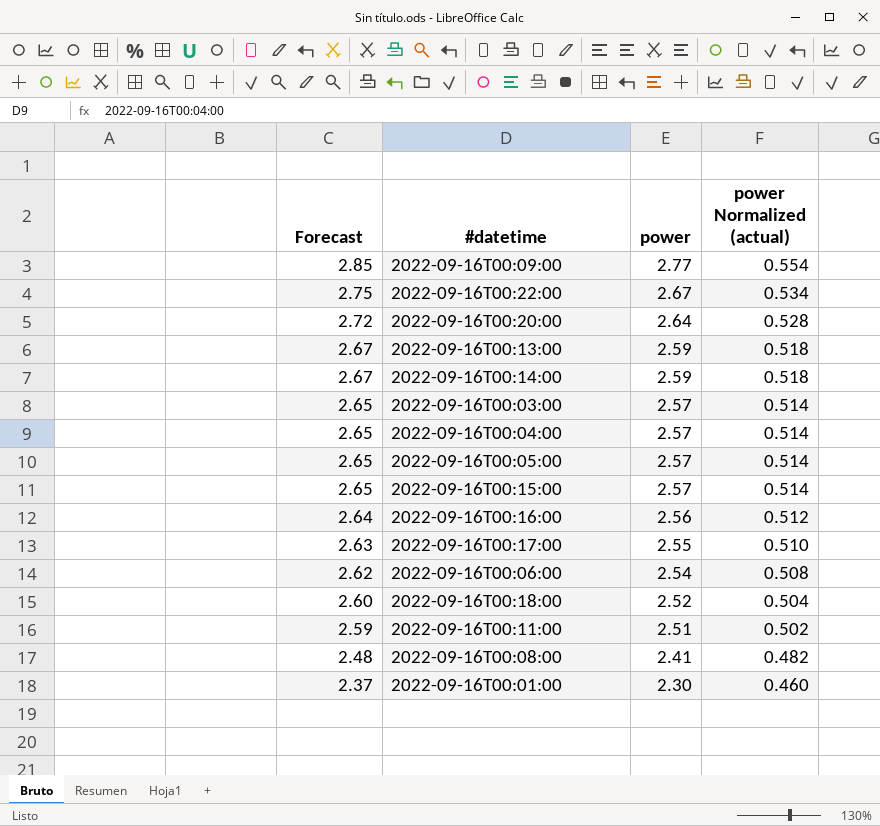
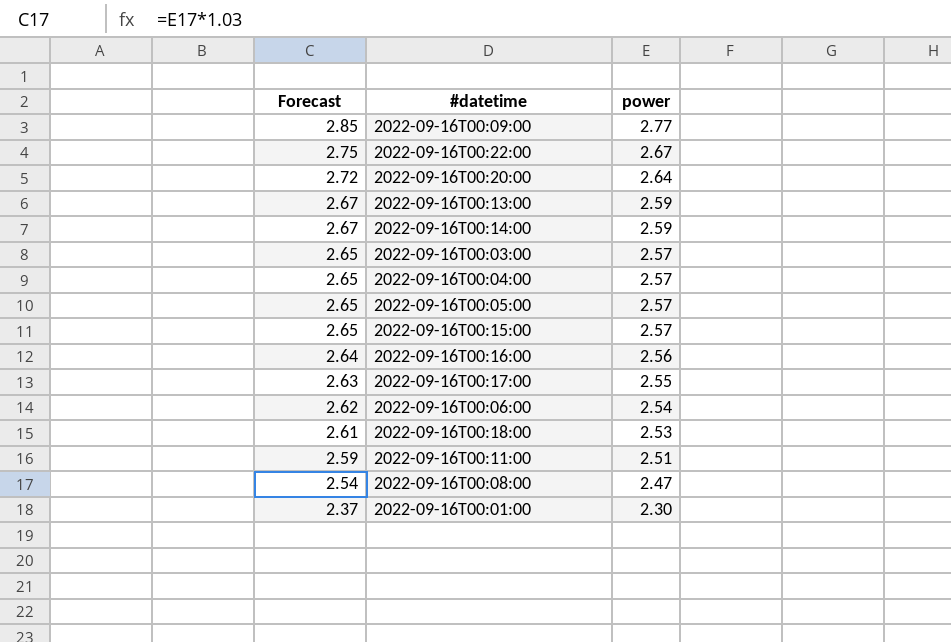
column power Normalized (actual) | formula: [power] * 0.2 -> none
2022-09-16T00:18:00 | Forecast: 2.60 -> 2.61
2022-09-16T00:18:00 | power: 2.52 -> 2.53
2022-09-16T00:08:00 | Forecast: 2.48 -> 2.54
2022-09-16T00:08:00 | power: 2.41 -> 2.47

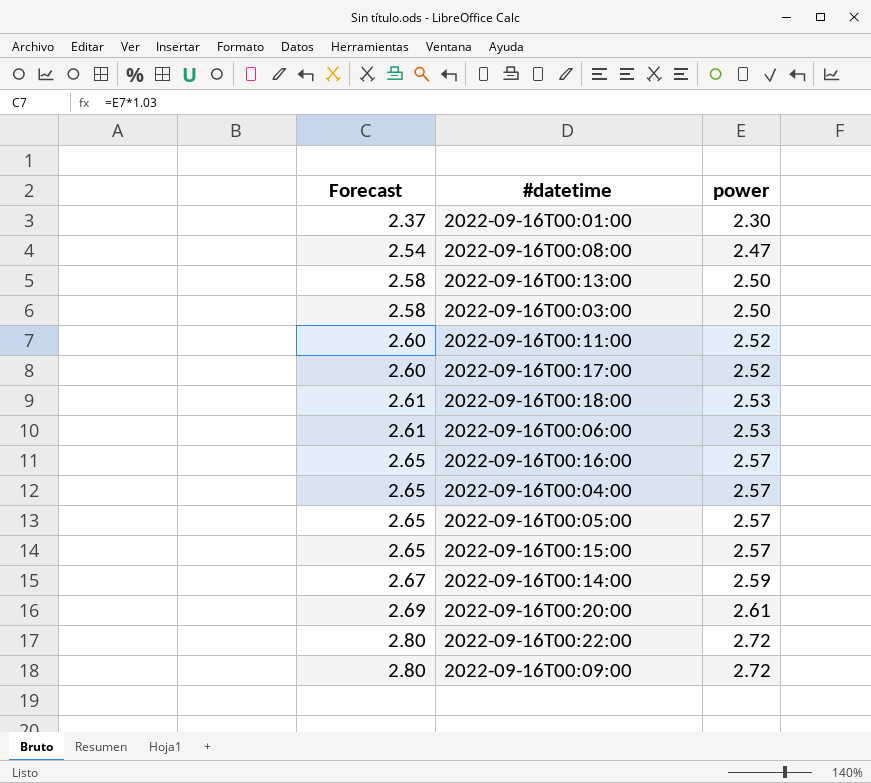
row order: Forecast descending -> Forecast ascending
2022-09-16T00:13:00 | Forecast: 2.67 -> 2.58
2022-09-16T00:13:00 | power: 2.59 -> 2.50
2022-09-16T00:03:00 | Forecast: 2.65 -> 2.58
2022-09-16T00:03:00 | power: 2.57 -> 2.50
2022-09-16T00:11:00 | Forecast: 2.59 -> 2.60
2022-09-16T00:11:00 | power: 2.51 -> 2.52
2022-09-16T00:17:00 | Forecast: 2.63 -> 2.60
2022-09-16T00:17:00 | power: 2.55 -> 2.52
2022-09-16T00:06:00 | Forecast: 2.62 -> 2.61
2022-09-16T00:06:00 | power: 2.54 -> 2.53
2022-09-16T00:16:00 | Forecast: 2.64 -> 2.65
2022-09-16T00:16:00 | power: 2.56 -> 2.57
2022-09-16T00:20:00 | Forecast: 2.72 -> 2.69
2022-09-16T00:20:00 | power: 2.64 -> 2.61
2022-09-16T00:22:00 | Forecast: 2.75 -> 2.80
2022-09-16T00:22:00 | power: 2.67 -> 2.72
2022-09-16T00:09:00 | Forecast: 2.85 -> 2.80
2022-09-16T00:09:00 | power: 2.77 -> 2.72

